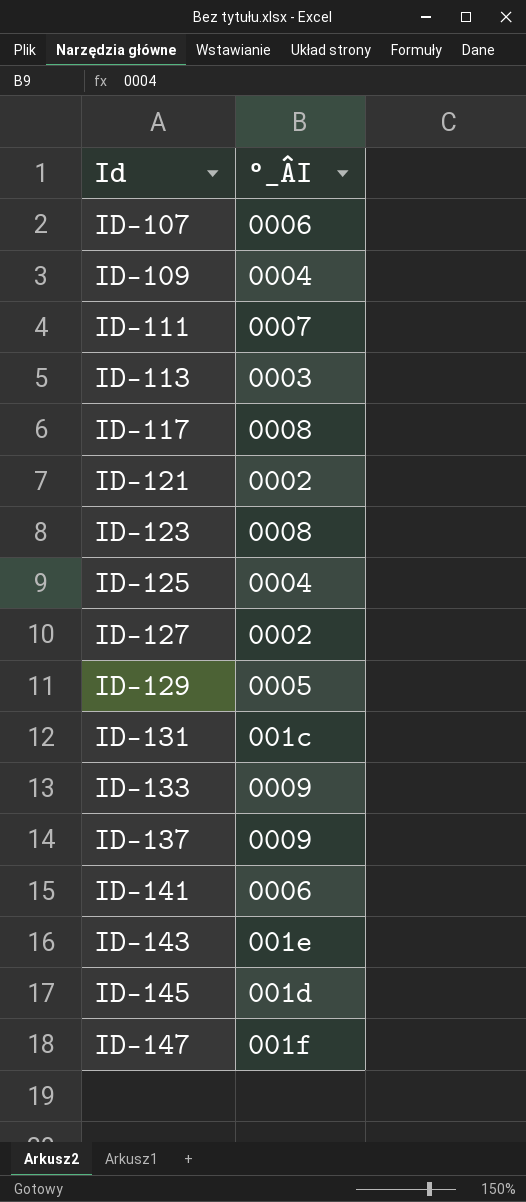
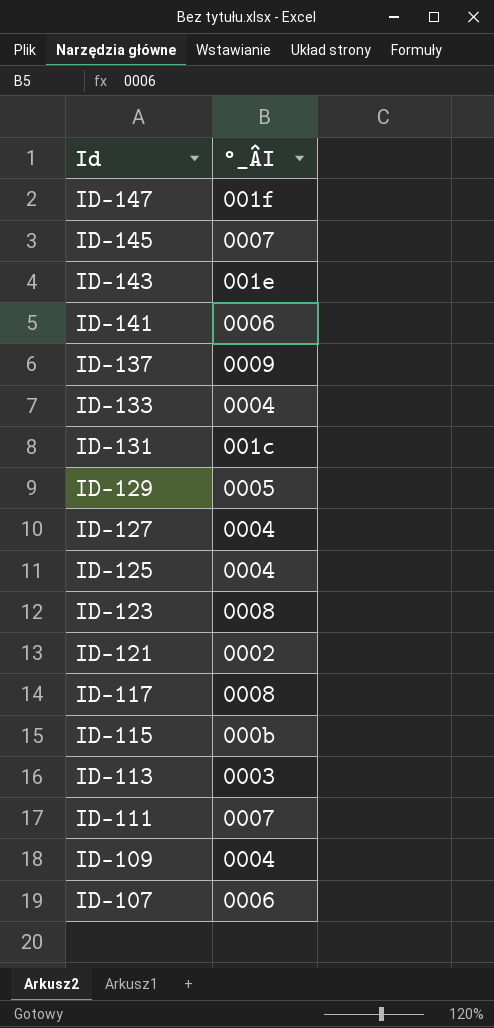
row order: Id ascending -> Id descending
ID-145 | °_ÂI: 001d -> 0007
ID-133 | °_ÂI: 0009 -> 0004
ID-127 | °_ÂI: 0002 -> 0004
row ID-115: none -> 000b

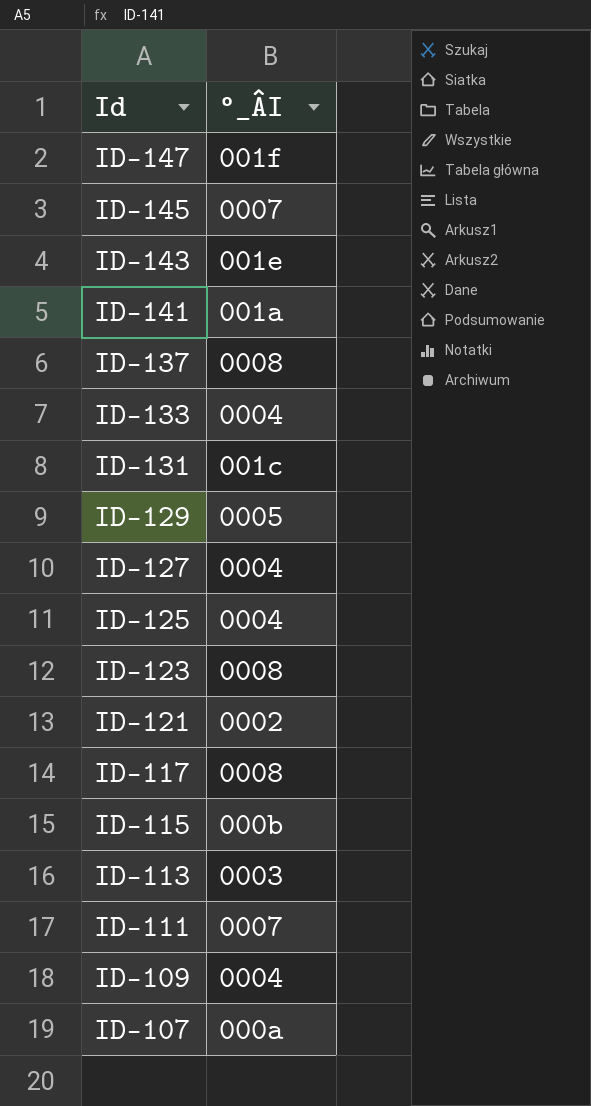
ID-141 | °_ÂI: 0006 -> 001a
ID-137 | °_ÂI: 0009 -> 0008
ID-107 | °_ÂI: 0006 -> 000a

